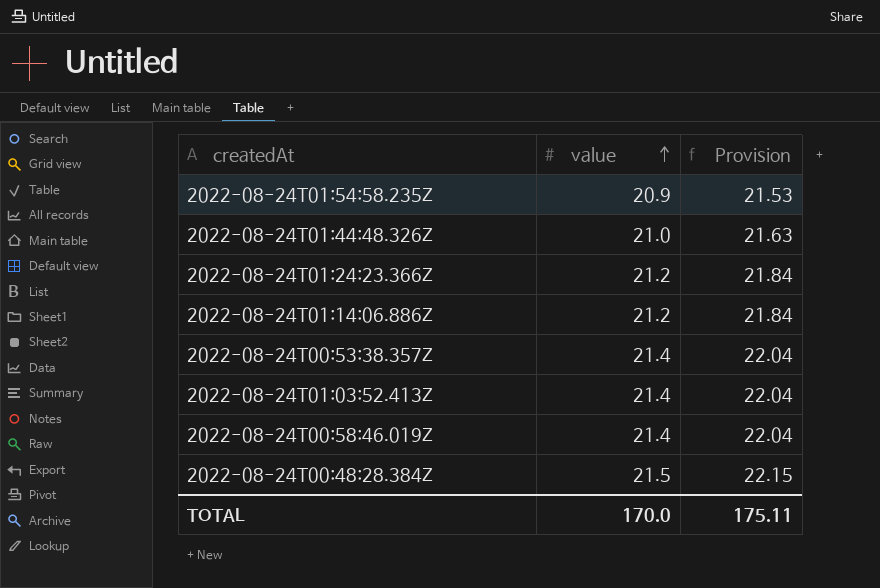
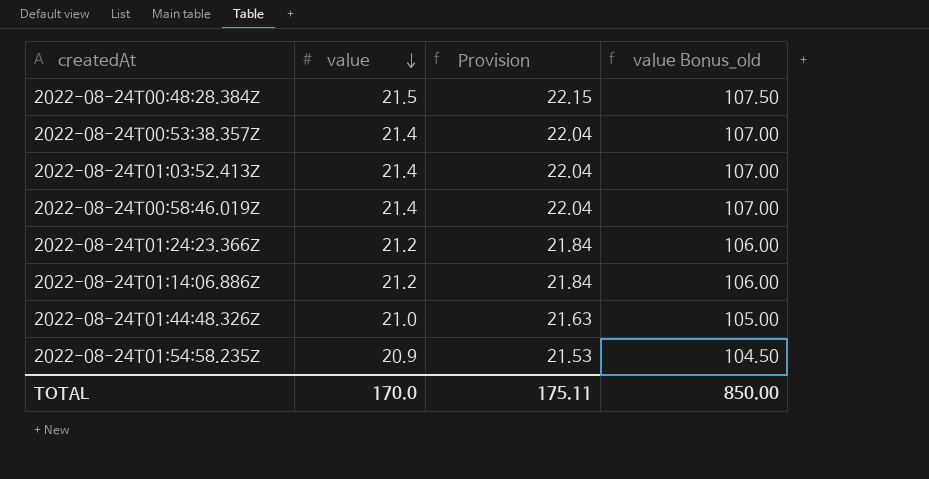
row order: value ascending -> value descending
column value Bonus_old | formula: none -> [value] * 5

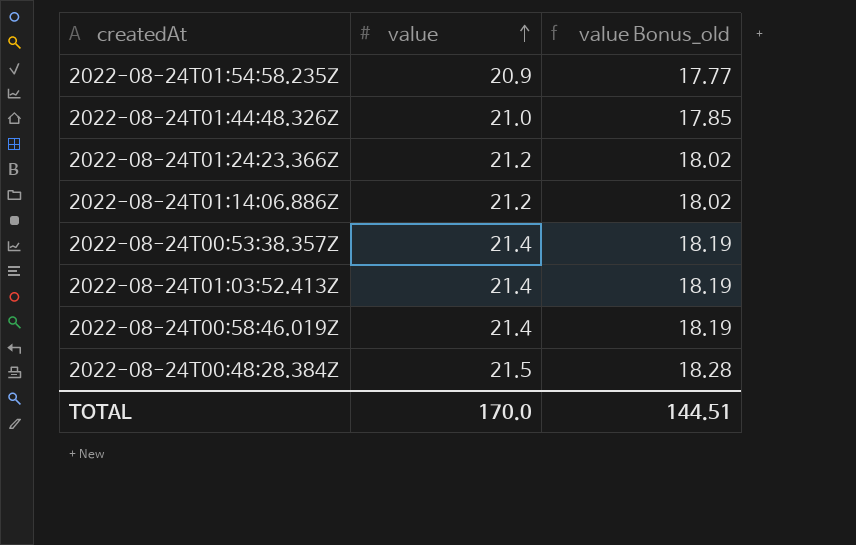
row order: value descending -> value ascending
column Provision | formula: [value] * 1.03 -> none
column value Bonus_old | formula: [value] * 5 -> [value] * 0.85
TOTAL | value Bonus_old: 850.00 -> 144.51

